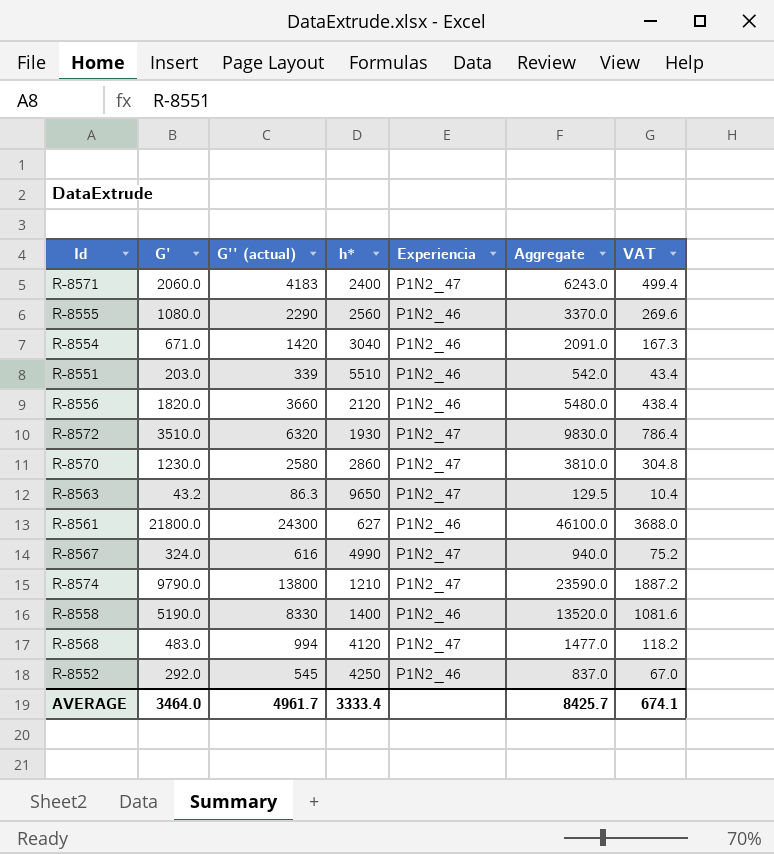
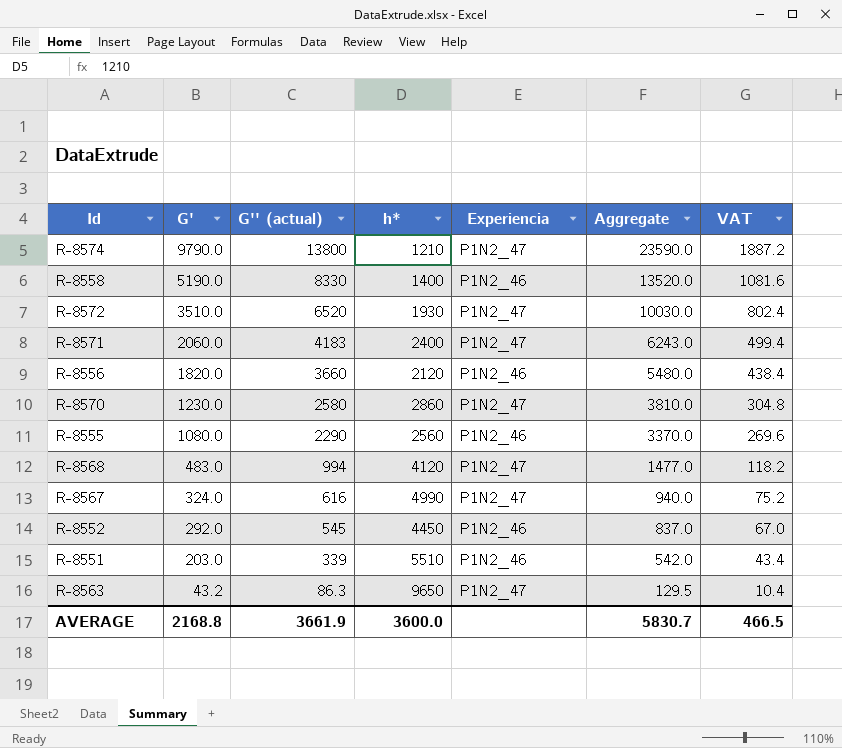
row order: none -> G' descending
row R-8554: 671.0 | 1420 | 3040 | P1N2_46 | 2091.0 | 167.3 -> none
row R-8561: 21800.0 | 24300 | 627 | P1N2_46 | 46100.0 | 3688.0 -> none
R-8572 | G'' (actual): 6320 -> 6520
R-8572 | Aggregate: 9830.0 -> 10030.0
R-8572 | VAT: 786.4 -> 802.4
R-8552 | h*: 4250 -> 4450
AVERAGE | G': 3464.0 -> 2168.8
AVERAGE | G'' (actual): 4961.7 -> 3661.9
AVERAGE | h*: 3333.4 -> 3600.0
AVERAGE | Aggregate: 8425.7 -> 5830.7
AVERAGE | VAT: 674.1 -> 466.5

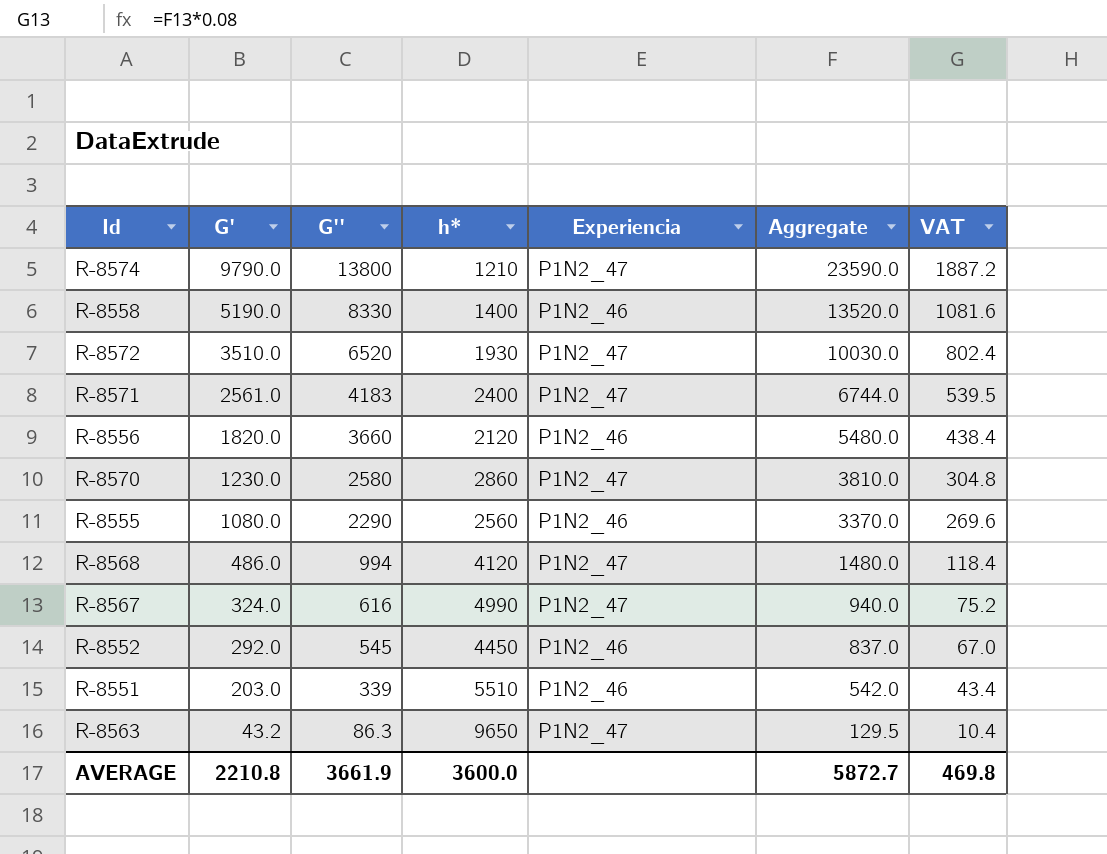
column name: G'' (actual) -> G''
R-8571 | G': 2060.0 -> 2561.0
R-8571 | Aggregate: 6243.0 -> 6744.0
R-8571 | VAT: 499.4 -> 539.5
R-8568 | G': 483.0 -> 486.0
R-8568 | Aggregate: 1477.0 -> 1480.0
R-8568 | VAT: 118.2 -> 118.4
AVERAGE | G': 2168.8 -> 2210.8
AVERAGE | Aggregate: 5830.7 -> 5872.7
AVERAGE | VAT: 466.5 -> 469.8

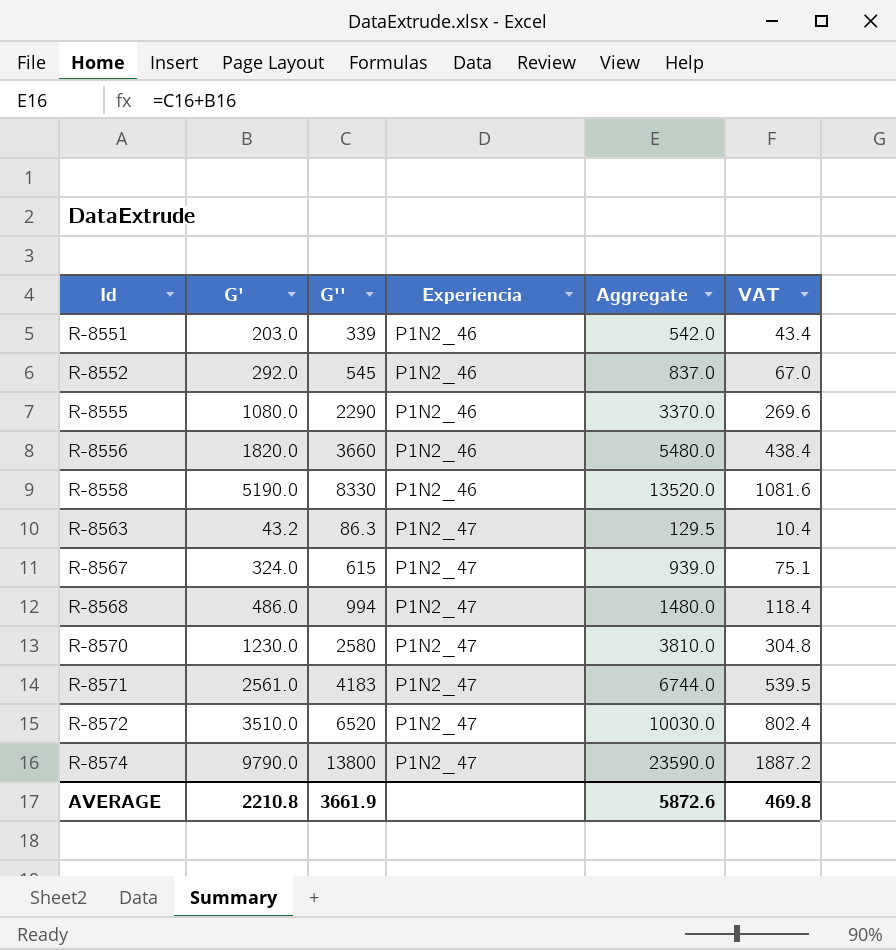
row order: G' descending -> Id ascending
column h* | position: 4 -> none
R-8567 | G'': 616 -> 615
R-8567 | Aggregate: 940.0 -> 939.0
R-8567 | VAT: 75.2 -> 75.1
AVERAGE | Aggregate: 5872.7 -> 5872.6

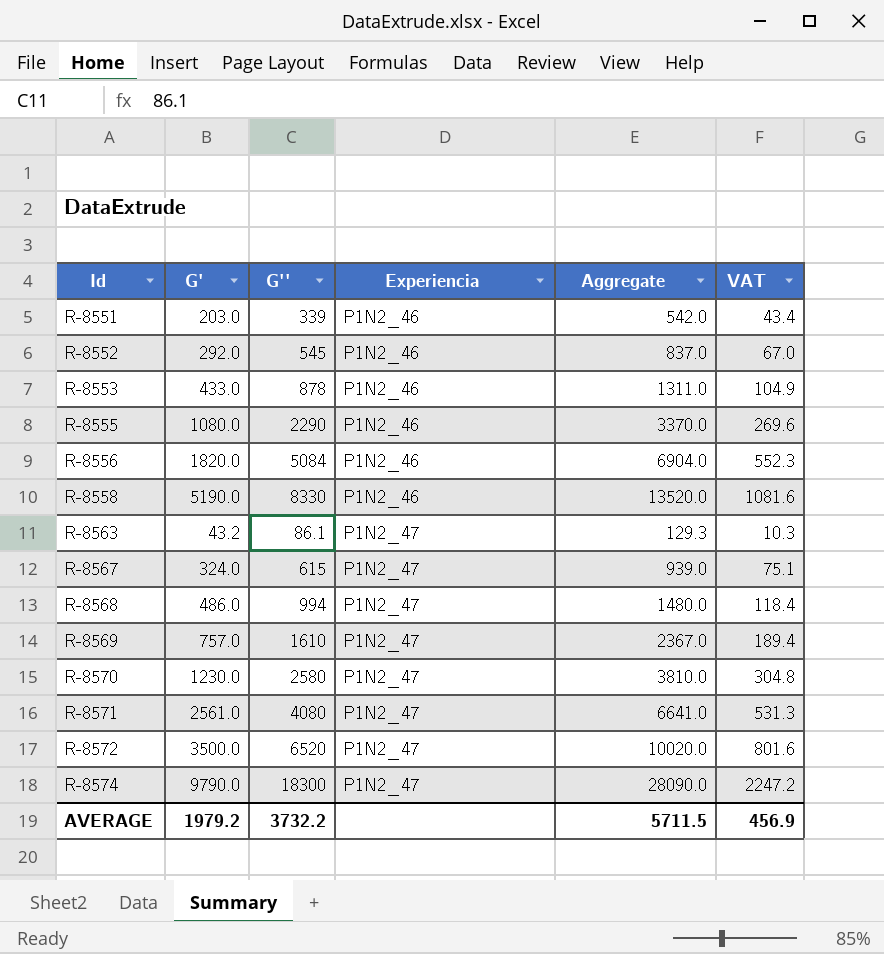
row R-8553: none -> 433.0 | 878 | P1N2_46 | 1311.0 | 104.9
R-8556 | G'': 3660 -> 5084
R-8556 | Aggregate: 5480.0 -> 6904.0
R-8556 | VAT: 438.4 -> 552.3
R-8563 | G'': 86.3 -> 86.1
R-8563 | Aggregate: 129.5 -> 129.3
R-8563 | VAT: 10.4 -> 10.3
row R-8569: none -> 757.0 | 1610 | P1N2_47 | 2367.0 | 189.4
R-8571 | G'': 4183 -> 4080
R-8571 | Aggregate: 6744.0 -> 6641.0
R-8571 | VAT: 539.5 -> 531.3
R-8572 | G': 3510.0 -> 3500.0
R-8572 | Aggregate: 10030.0 -> 10020.0
R-8572 | VAT: 802.4 -> 801.6
R-8574 | G'': 13800 -> 18300
R-8574 | Aggregate: 23590.0 -> 28090.0
R-8574 | VAT: 1887.2 -> 2247.2
AVERAGE | G': 2210.8 -> 1979.2
AVERAGE | G'': 3661.9 -> 3732.2
AVERAGE | Aggregate: 5872.6 -> 5711.5
AVERAGE | VAT: 469.8 -> 456.9

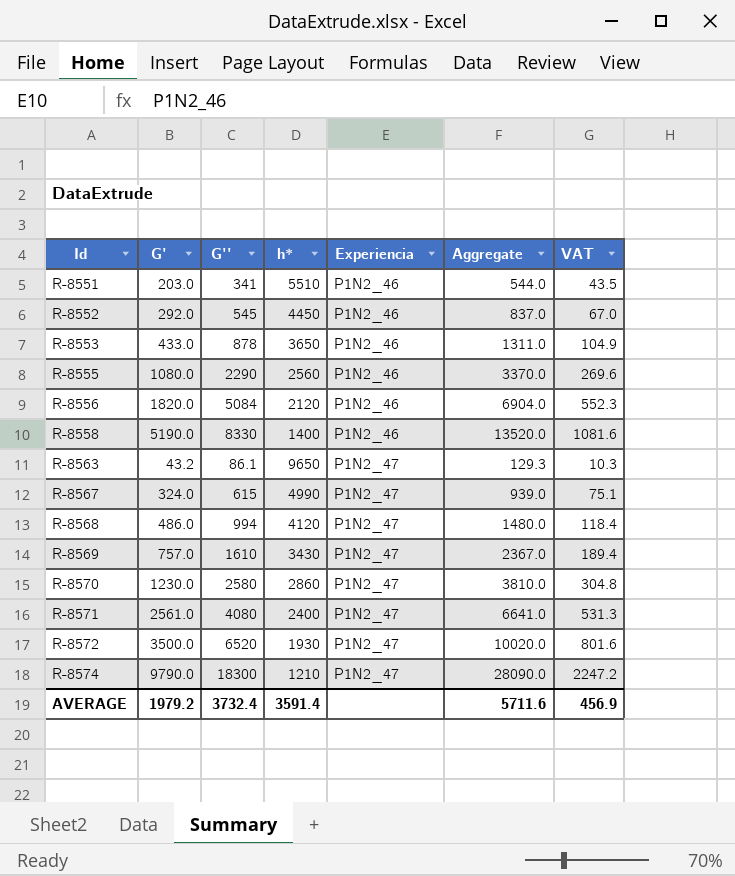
column h* | position: none -> 4
R-8551 | G'': 339 -> 341
R-8551 | Aggregate: 542.0 -> 544.0
R-8551 | VAT: 43.4 -> 43.5
AVERAGE | G'': 3732.2 -> 3732.4
AVERAGE | Aggregate: 5711.5 -> 5711.6

